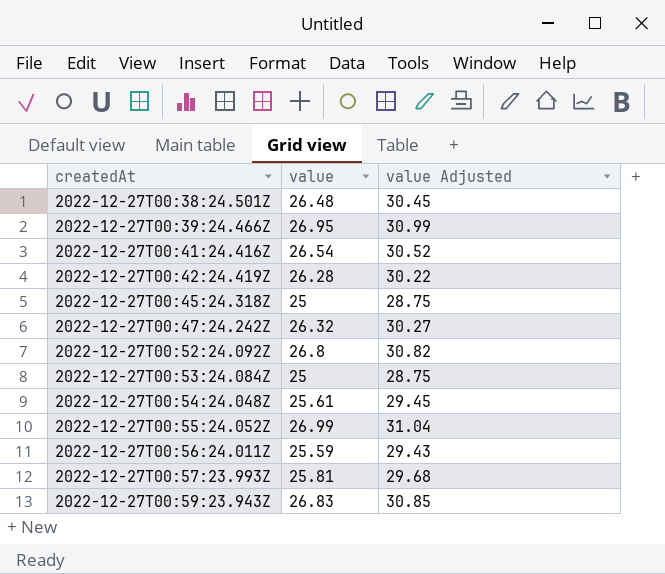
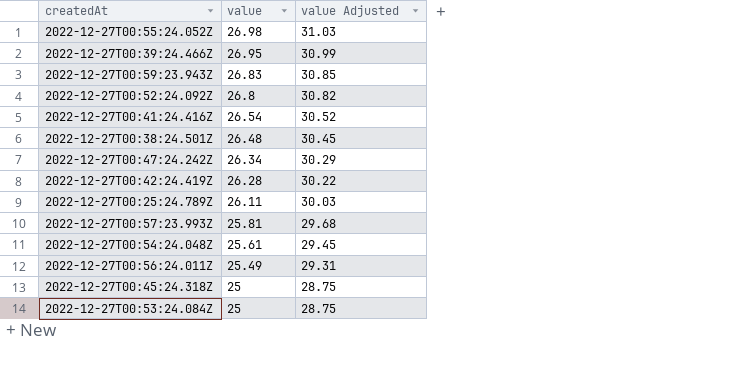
row order: createdAt ascending -> value descending
2022-12-27T00:55:24.052Z | value: 26.99 -> 26.98
2022-12-27T00:55:24.052Z | value Adjusted: 31.04 -> 31.03
2022-12-27T00:47:24.242Z | value: 26.32 -> 26.34
2022-12-27T00:47:24.242Z | value Adjusted: 30.27 -> 30.29
row 2022-12-27T00:25:24.789Z: none -> 26.11 | 30.03
2022-12-27T00:56:24.011Z | value: 25.59 -> 25.49
2022-12-27T00:56:24.011Z | value Adjusted: 29.43 -> 29.31

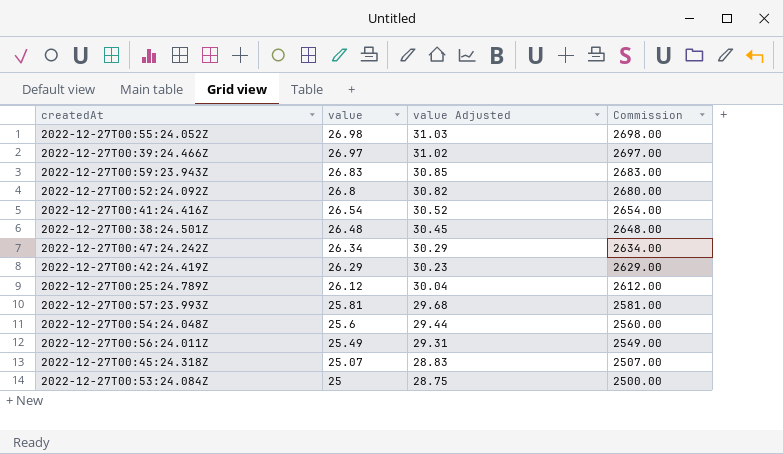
column Commission | formula: none -> [value] * 100
2022-12-27T00:39:24.466Z | value: 26.95 -> 26.97
2022-12-27T00:39:24.466Z | value Adjusted: 30.99 -> 31.02
2022-12-27T00:42:24.419Z | value: 26.28 -> 26.29
2022-12-27T00:42:24.419Z | value Adjusted: 30.22 -> 30.23
2022-12-27T00:25:24.789Z | value: 26.11 -> 26.12
2022-12-27T00:25:24.789Z | value Adjusted: 30.03 -> 30.04
2022-12-27T00:54:24.048Z | value: 25.61 -> 25.6
2022-12-27T00:54:24.048Z | value Adjusted: 29.45 -> 29.44
2022-12-27T00:45:24.318Z | value: 25 -> 25.07
2022-12-27T00:45:24.318Z | value Adjusted: 28.75 -> 28.83

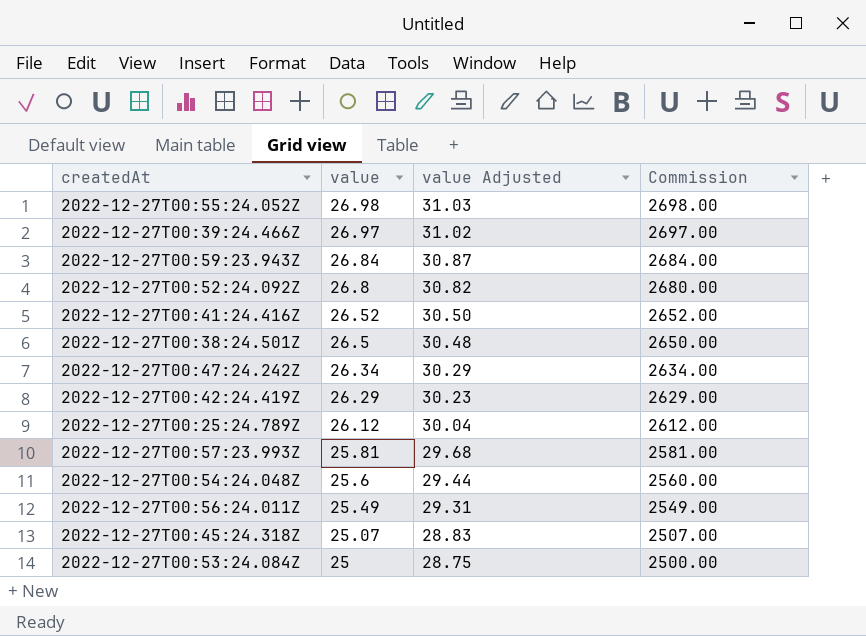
2022-12-27T00:59:23.943Z | value: 26.83 -> 26.84
2022-12-27T00:59:23.943Z | value Adjusted: 30.85 -> 30.87
2022-12-27T00:59:23.943Z | Commission: 2683.00 -> 2684.00
2022-12-27T00:41:24.416Z | value: 26.54 -> 26.52
2022-12-27T00:41:24.416Z | value Adjusted: 30.52 -> 30.50
2022-12-27T00:41:24.416Z | Commission: 2654.00 -> 2652.00
2022-12-27T00:38:24.501Z | value: 26.48 -> 26.5
2022-12-27T00:38:24.501Z | value Adjusted: 30.45 -> 30.48
2022-12-27T00:38:24.501Z | Commission: 2648.00 -> 2650.00

